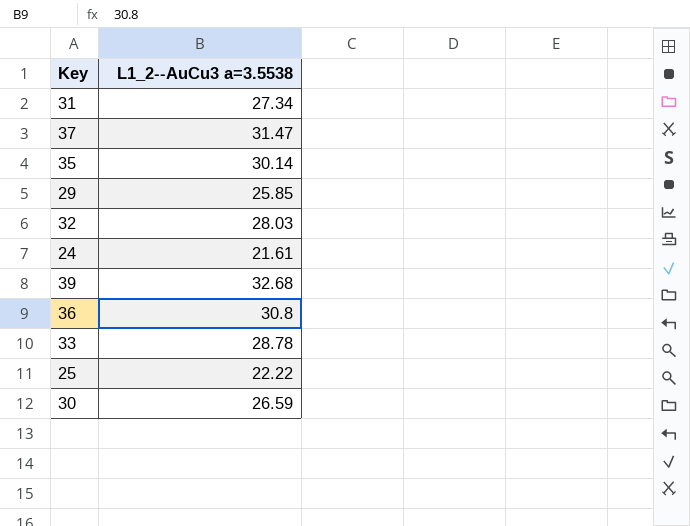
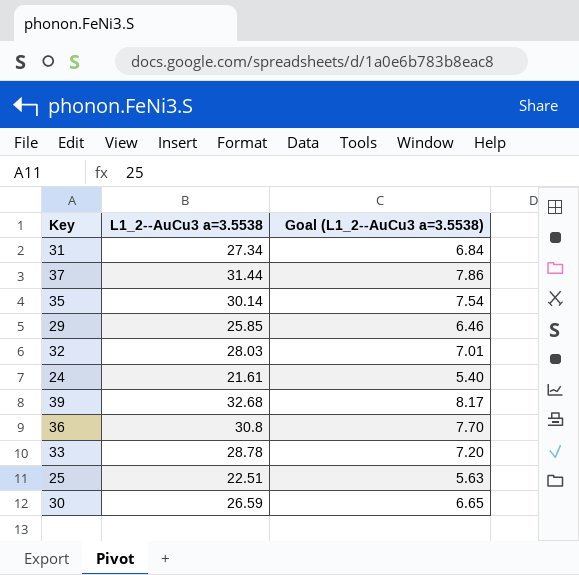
column Goal (L1_2--AuCu3 a=3.5538) | formula: none -> [L1_2--AuCu3 a=3.5538] * 0.25
37 | L1_2--AuCu3 a=3.5538: 31.47 -> 31.44
25 | L1_2--AuCu3 a=3.5538: 22.22 -> 22.51

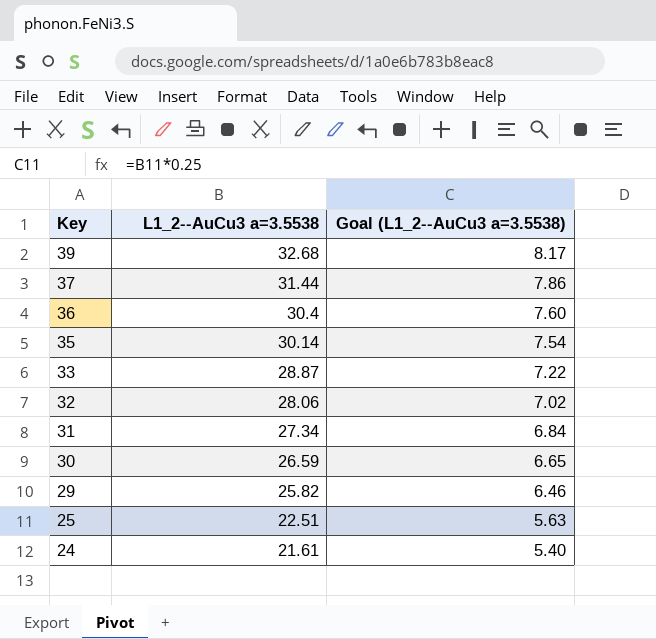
row order: none -> Key descending
36 | L1_2--AuCu3 a=3.5538: 30.8 -> 30.4
36 | Goal (L1_2--AuCu3 a=3.5538): 7.70 -> 7.60
33 | L1_2--AuCu3 a=3.5538: 28.78 -> 28.87
33 | Goal (L1_2--AuCu3 a=3.5538): 7.20 -> 7.22
32 | L1_2--AuCu3 a=3.5538: 28.03 -> 28.06
32 | Goal (L1_2--AuCu3 a=3.5538): 7.01 -> 7.02
29 | L1_2--AuCu3 a=3.5538: 25.85 -> 25.82

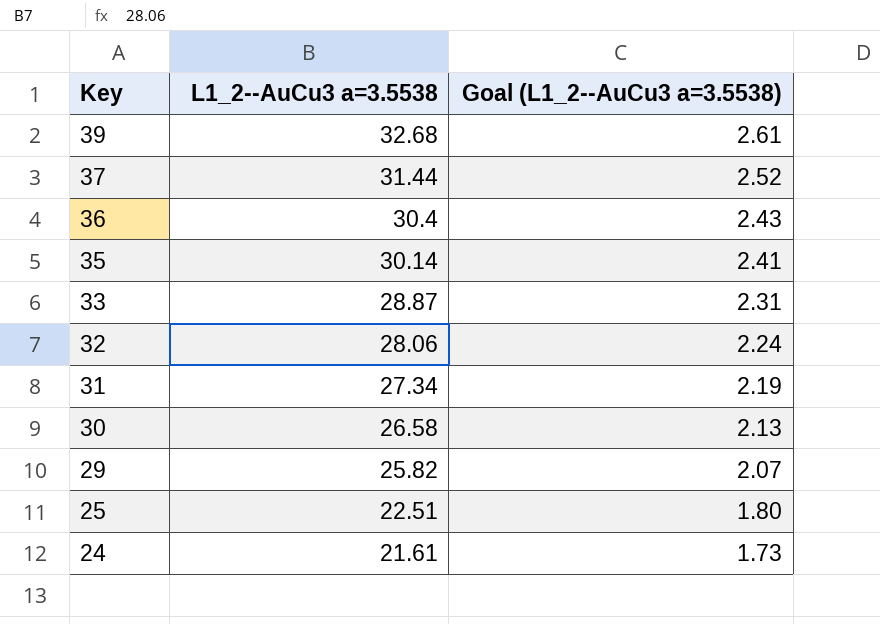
column Goal (L1_2--AuCu3 a=3.5538) | formula: [L1_2--AuCu3 a=3.5538] * 0.25 -> [L1_2--AuCu3 a=3.5538] * 0.08
30 | L1_2--AuCu3 a=3.5538: 26.59 -> 26.58

